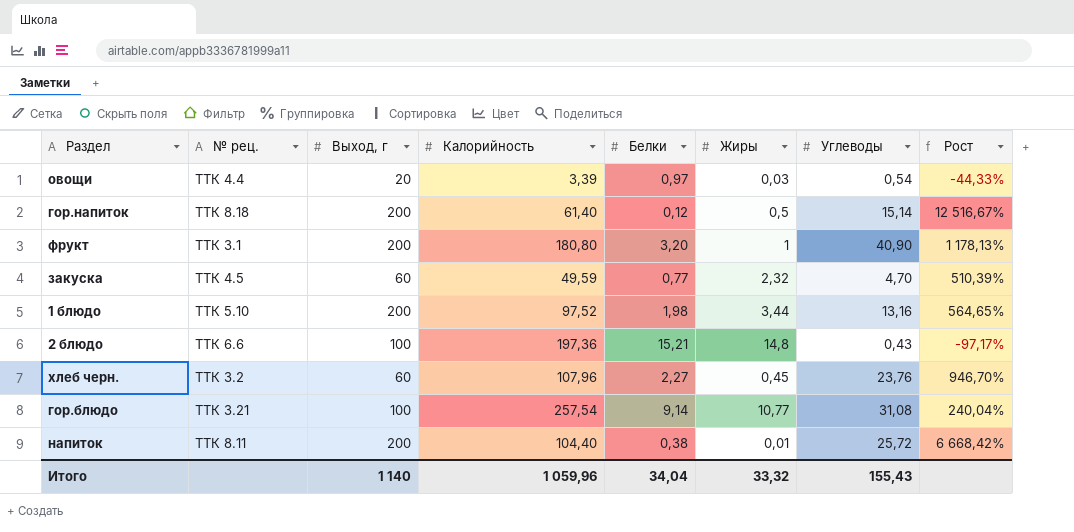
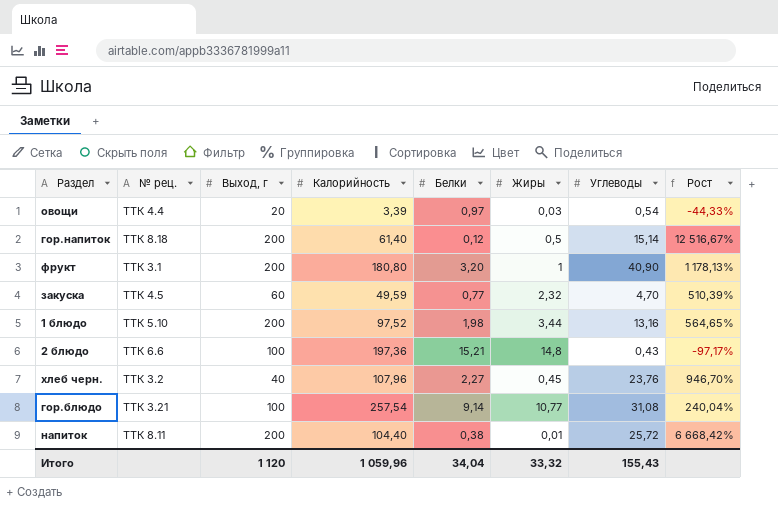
хлеб черн. | Выход, г: 60 -> 40
Итого | Выход, г: 1 140 -> 1 120

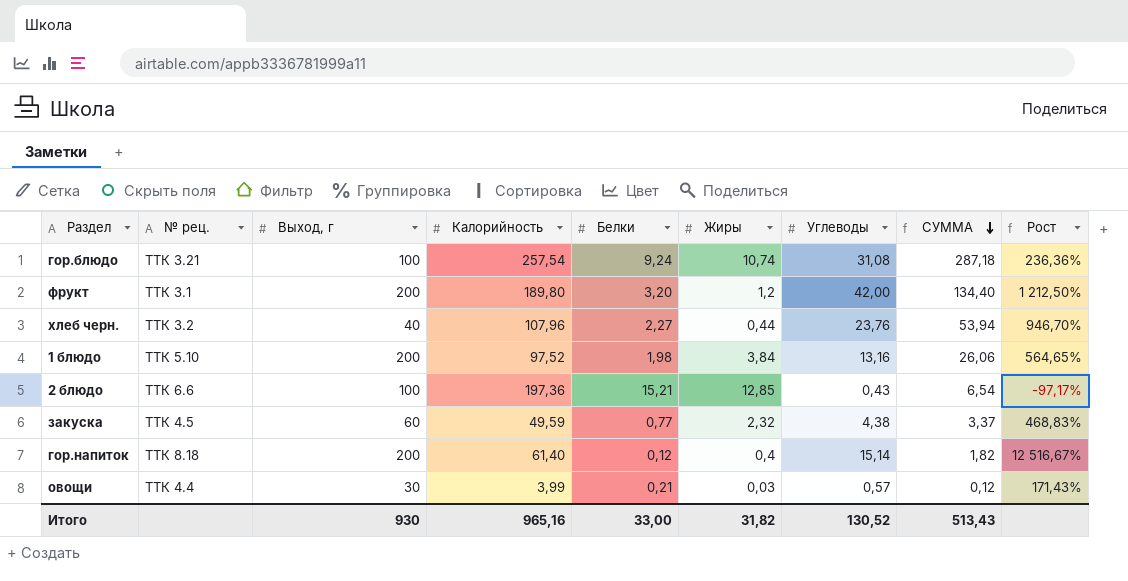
row order: none -> СУММА descending
column СУММА | formula: none -> [Белки] * [Углеводы]
row напиток: ТТК 8.11 | 200 | 104,40 | 0,38 | 0,01 | 25,72 | 6 668,42% -> none
гор.блюдо | Белки: 9,14 -> 9,24
гор.блюдо | Жиры: 10,77 -> 10,74
гор.блюдо | Рост: 240,04% -> 236,36%
фрукт | Калорийность: 180,80 -> 189,80
фрукт | Жиры: 1 -> 1,2
фрукт | Углеводы: 40,90 -> 42,00
фрукт | Рост: 1 178,13% -> 1 212,50%
хлеб черн. | Жиры: 0,45 -> 0,44
1 блюдо | Жиры: 3,44 -> 3,84
2 блюдо | Жиры: 14,8 -> 12,85
закуска | Углеводы: 4,70 -> 4,38
закуска | Рост: 510,39% -> 468,83%
гор.напиток | Жиры: 0,5 -> 0,4
овощи | Выход, г: 20 -> 30
овощи | Калорийность: 3,39 -> 3,99
овощи | Белки: 0,97 -> 0,21
овощи | Углеводы: 0,54 -> 0,57
овощи | Рост: -44,33% -> 171,43%
Итого | Выход, г: 1 120 -> 930
Итого | Калорийность: 1 059,96 -> 965,16
Итого | Белки: 34,04 -> 33,00
Итого | Жиры: 33,32 -> 31,82
Итого | Углеводы: 155,43 -> 130,52

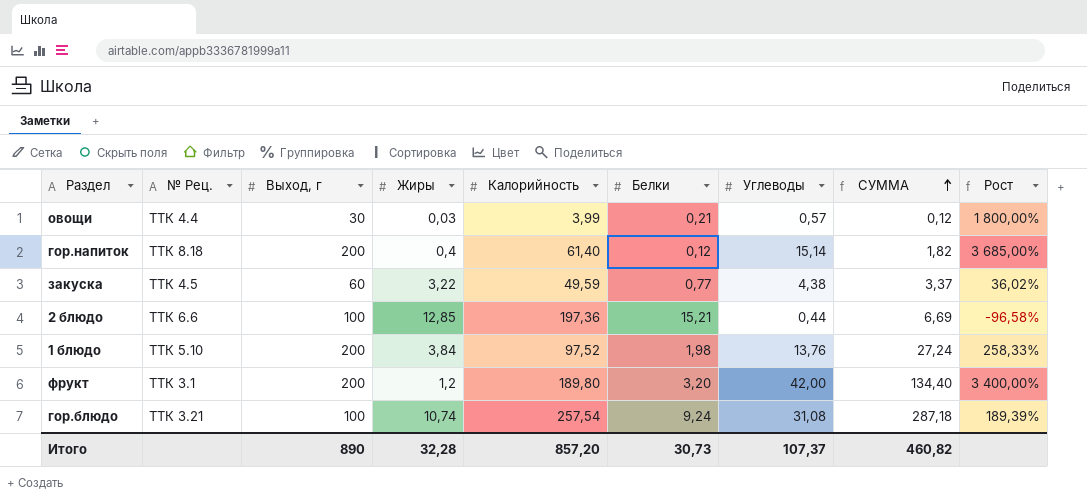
row order: СУММА descending -> СУММА ascending
column name: № рец. -> № Рец.
column Жиры | position: 6 -> 4
column Рост | formula: ([Углеводы] - [Белки]) / [Белки] -> ([Углеводы] - [Жиры]) / [Жиры]
row хлеб черн.: ТТК 3.2 | 40 | 107,96 | 2,27 | 0,44 | 23,76 | 53,94 | 946,70% -> none
закуска | Жиры: 2,32 -> 3,22
2 блюдо | Углеводы: 0,43 -> 0,44
2 блюдо | СУММА: 6,54 -> 6,69
1 блюдо | Углеводы: 13,16 -> 13,76
1 блюдо | СУММА: 26,06 -> 27,24
Итого | Выход, г: 930 -> 890
Итого | Жиры: 31,82 -> 32,28
Итого | Калорийность: 965,16 -> 857,20
Итого | Белки: 33,00 -> 30,73
Итого | Углеводы: 130,52 -> 107,37
Итого | СУММА: 513,43 -> 460,82

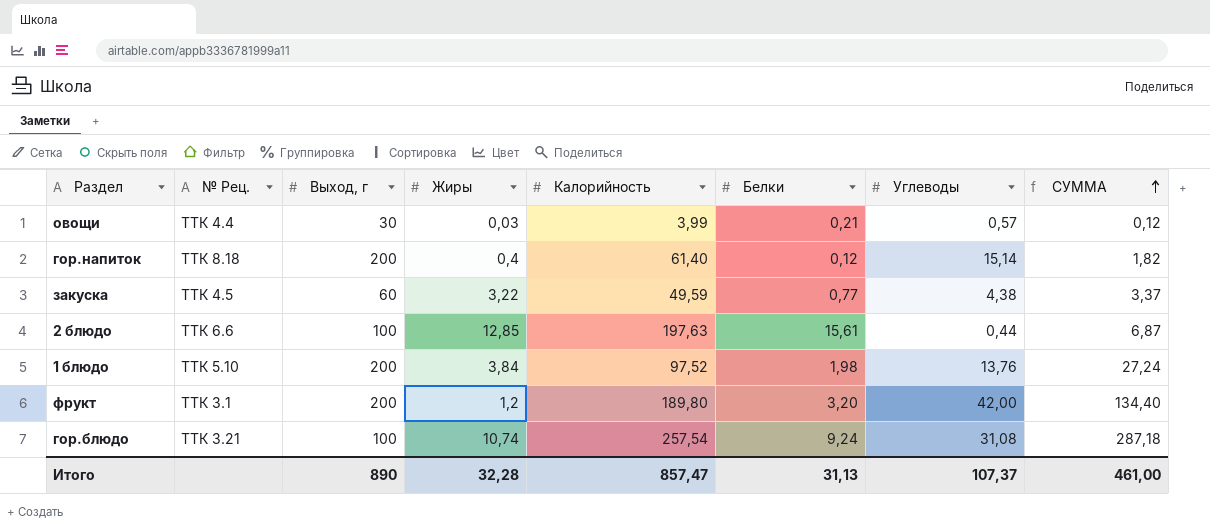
column Рост | formula: ([Углеводы] - [Жиры]) / [Жиры] -> none
2 блюдо | Калорийность: 197,36 -> 197,63
2 блюдо | Белки: 15,21 -> 15,61
2 блюдо | СУММА: 6,69 -> 6,87
Итого | Калорийность: 857,20 -> 857,47
Итого | Белки: 30,73 -> 31,13
Итого | СУММА: 460,82 -> 461,00

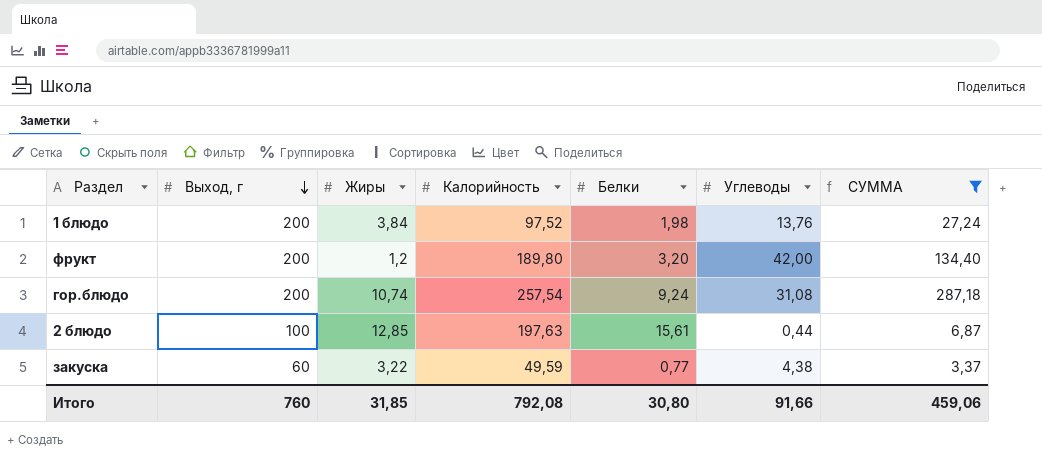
filter: none -> СУММА >= 3,37
row order: СУММА ascending -> Выход, г descending
column № Рец. | position: 2 -> none
гор.блюдо | Выход, г: 100 -> 200
Итого | Выход, г: 890 -> 760
Итого | Жиры: 32,28 -> 31,85
Итого | Калорийность: 857,47 -> 792,08
Итого | Белки: 31,13 -> 30,80
Итого | Углеводы: 107,37 -> 91,66
Итого | СУММА: 461,00 -> 459,06

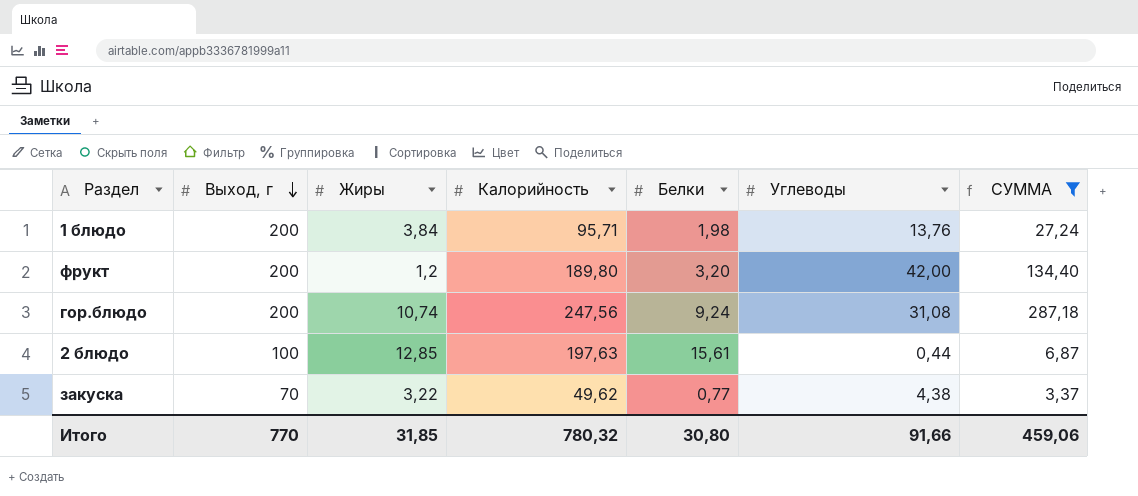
1 блюдо | Калорийность: 97,52 -> 95,71
гор.блюдо | Калорийность: 257,54 -> 247,56
закуска | Выход, г: 60 -> 70
закуска | Калорийность: 49,59 -> 49,62
Итого | Выход, г: 760 -> 770
Итого | Калорийность: 792,08 -> 780,32

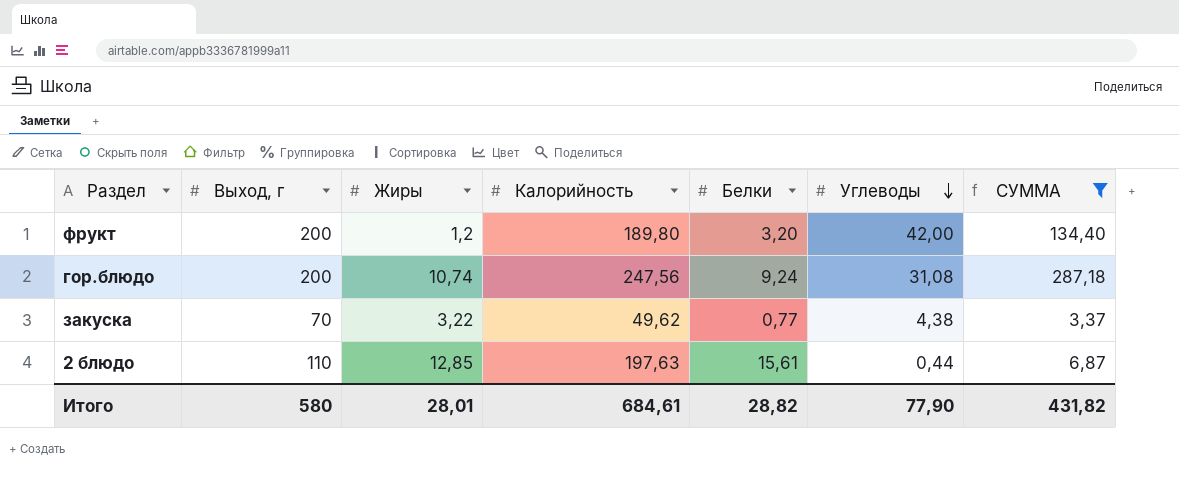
row order: Выход, г descending -> Углеводы descending
row 1 блюдо: 200 | 3,84 | 95,71 | 1,98 | 13,76 | 27,24 -> none
2 блюдо | Выход, г: 100 -> 110
Итого | Выход, г: 770 -> 580
Итого | Жиры: 31,85 -> 28,01
Итого | Калорийность: 780,32 -> 684,61
Итого | Белки: 30,80 -> 28,82
Итого | Углеводы: 91,66 -> 77,90
Итого | СУММА: 459,06 -> 431,82

